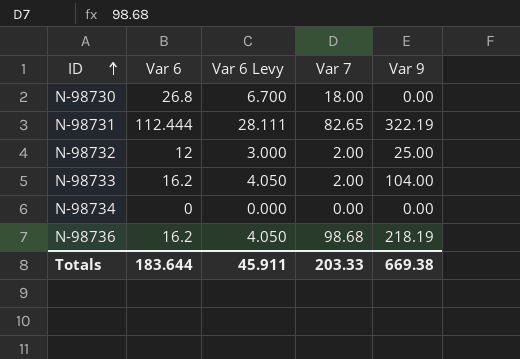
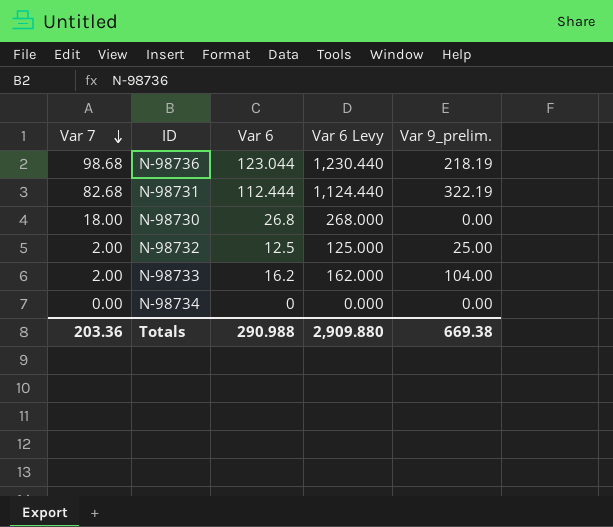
row order: ID ascending -> Var 7 descending
column Var 7 | position: 4 -> 1
column Var 6 Levy | formula: [Var 6] * 0.25 -> [Var 6] * 10
column name: Var 9 -> Var 9_prelim.
N-98736 | Var 6: 16.2 -> 123.044
N-98731 | Var 7: 82.65 -> 82.68
N-98732 | Var 6: 12 -> 12.5
Totals | Var 7: 203.33 -> 203.36
Totals | Var 6: 183.644 -> 290.988
Totals | Var 6 Levy: 45.911 -> 2,909.880

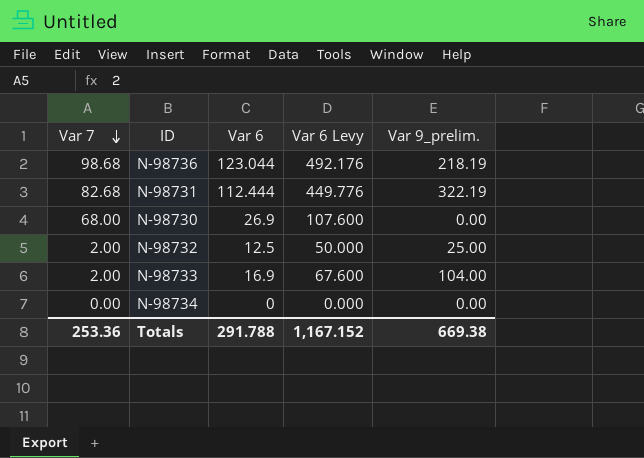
column Var 6 Levy | formula: [Var 6] * 10 -> [Var 6] * 4
N-98730 | Var 7: 18.00 -> 68.00
N-98730 | Var 6: 26.8 -> 26.9
N-98733 | Var 6: 16.2 -> 16.9
Totals | Var 7: 203.36 -> 253.36
Totals | Var 6: 290.988 -> 291.788
Totals | Var 6 Levy: 2,909.880 -> 1,167.152

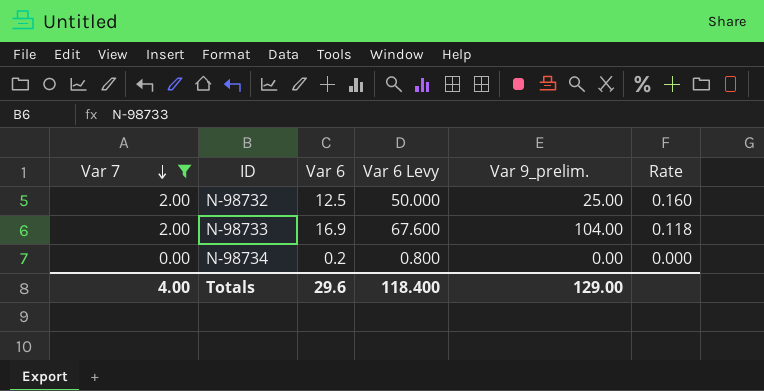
filter: none -> Var 7 <= 2.00
column Rate | formula: none -> [Var 7] / [Var 6]
N-98734 | Var 6: 0 -> 0.2
N-98734 | Var 6 Levy: 0.000 -> 0.800
Totals | Var 7: 253.36 -> 4.00
Totals | Var 6: 291.788 -> 29.6
Totals | Var 6 Levy: 1,167.152 -> 118.400
Totals | Var 9_prelim.: 669.38 -> 129.00

